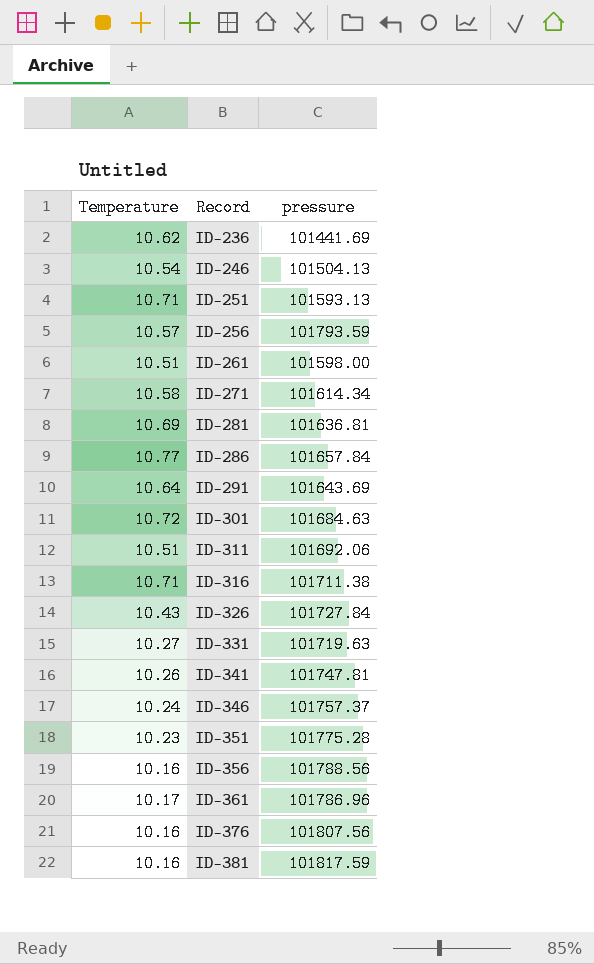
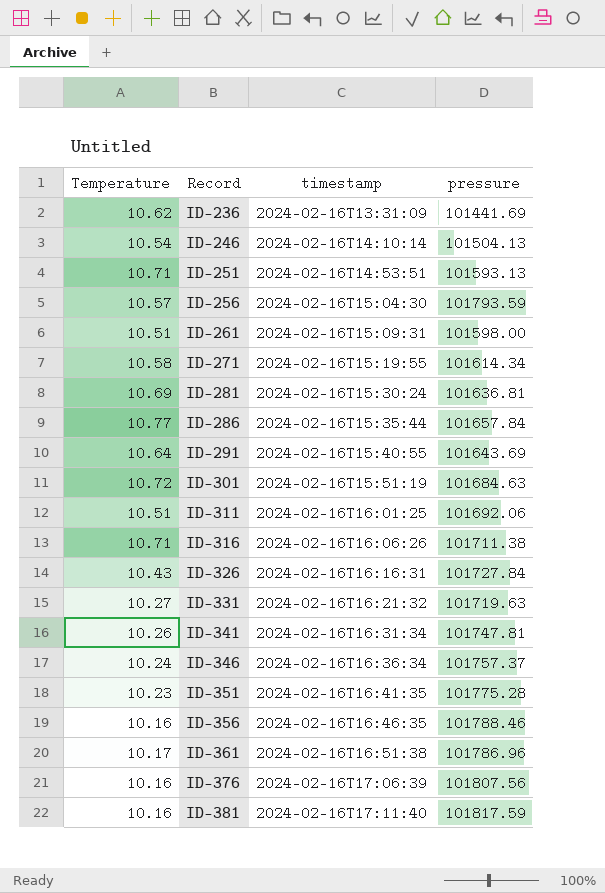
column timestamp | position: none -> 3
ID-356 | pressure: 101788.56 -> 101788.46

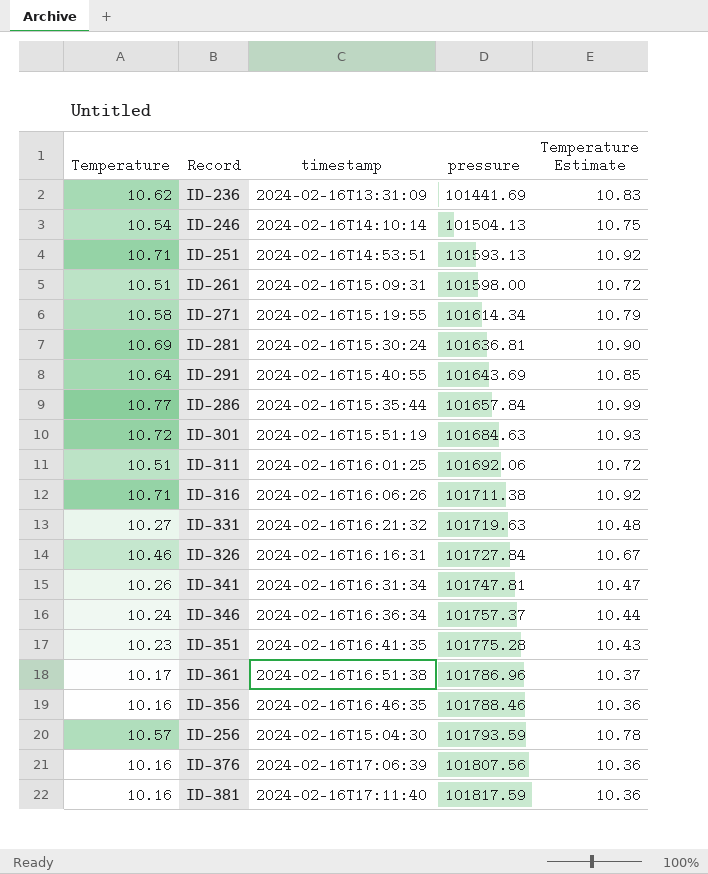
row order: Record ascending -> pressure ascending
column Temperature Estimate | formula: none -> [Temperature] * 1.02
ID-326 | Temperature: 10.43 -> 10.46

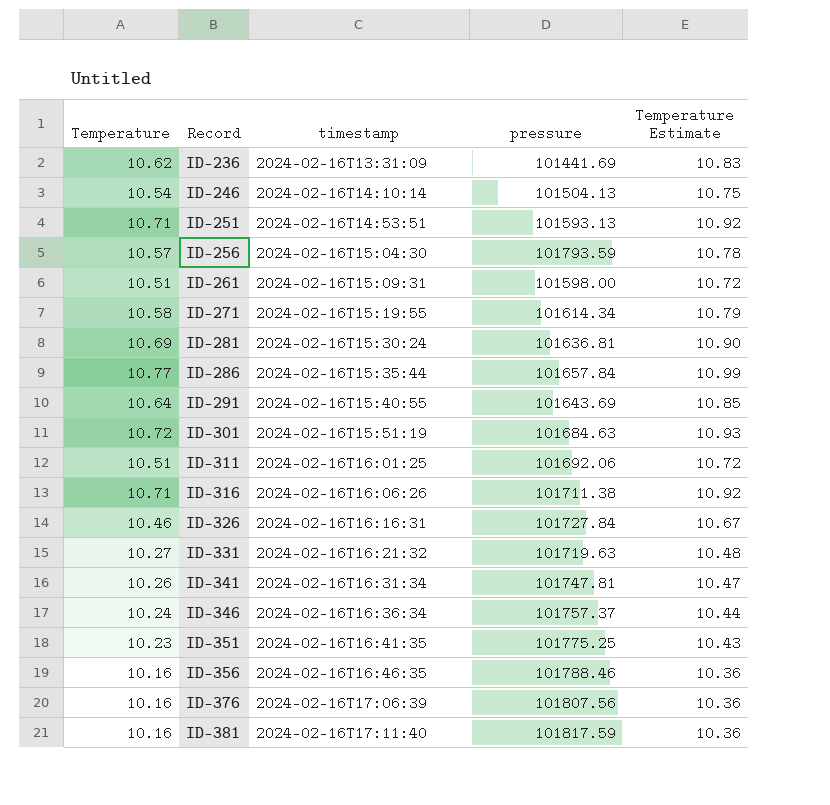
row order: pressure ascending -> Record ascending
row ID-361: 10.17 | 2024-02-16T16:51:38 | 101786.96 | 10.37 -> none
ID-351 | pressure: 101775.28 -> 101775.25

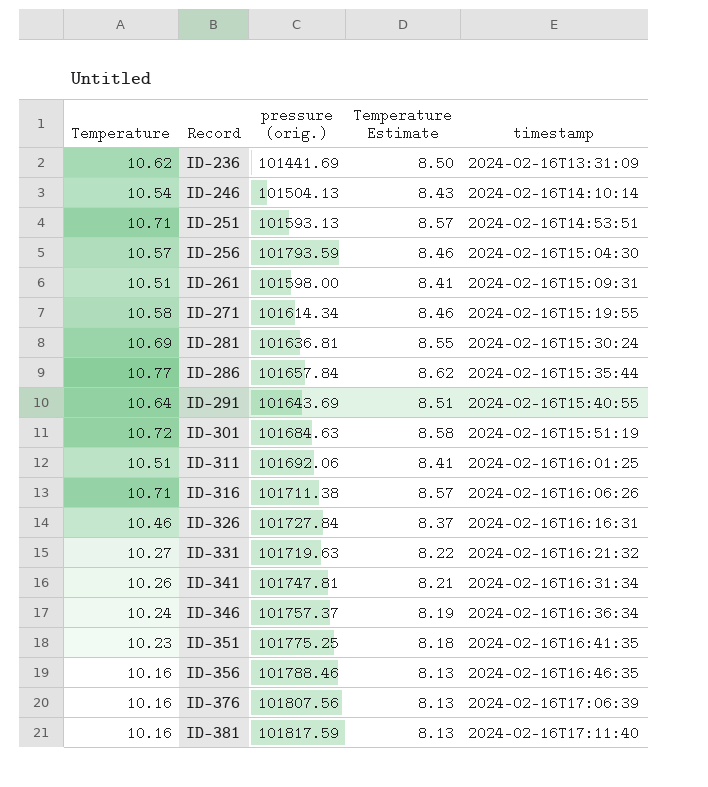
column name: pressure -> pressure (orig.)
column Temperature Estimate | formula: [Temperature] * 1.02 -> [Temperature] * 0.8
column timestamp | position: 3 -> 5

